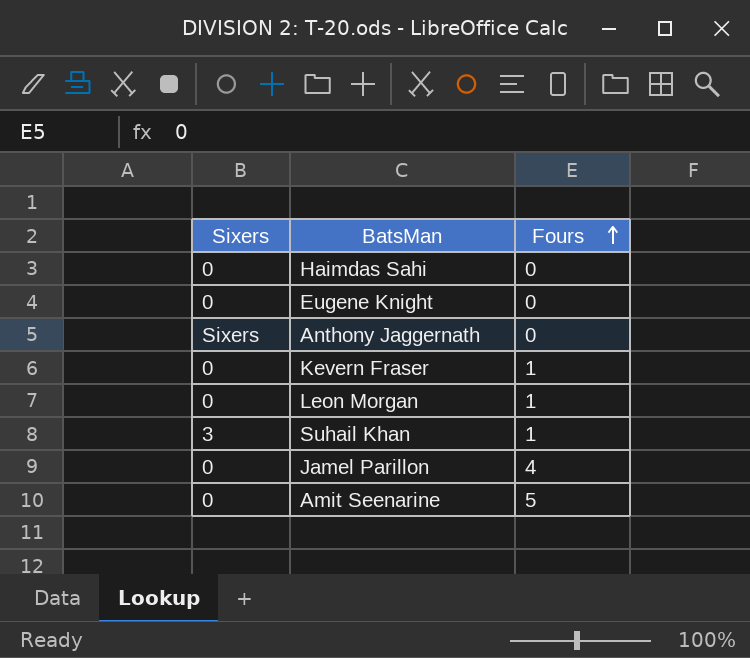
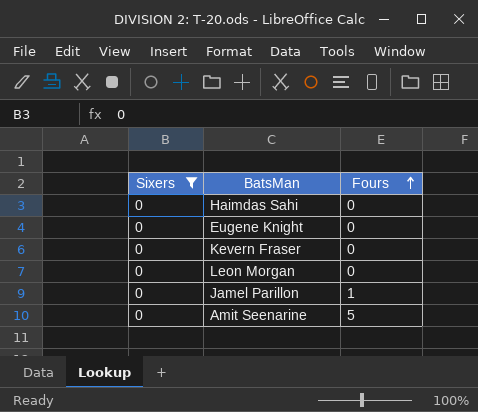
filter: none -> Sixers = 0
Kevern Fraser | Fours: 1 -> 0
Leon Morgan | Fours: 1 -> 0
Jamel Parillon | Fours: 4 -> 1

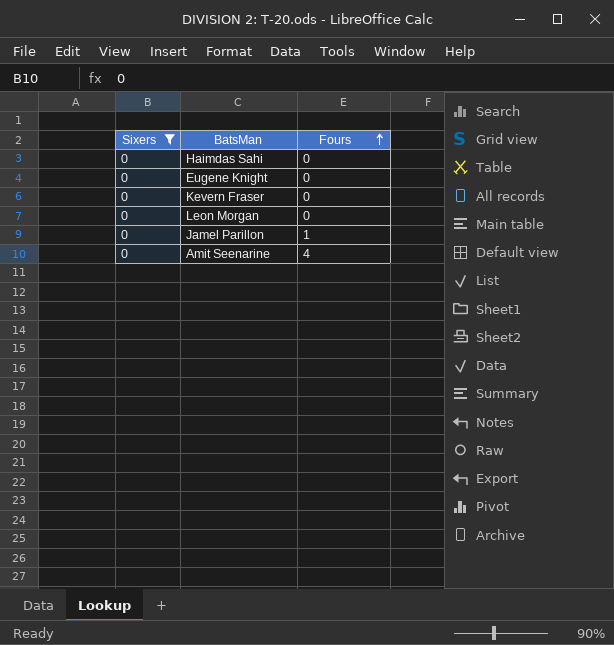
Amit Seenarine | Fours: 5 -> 4

